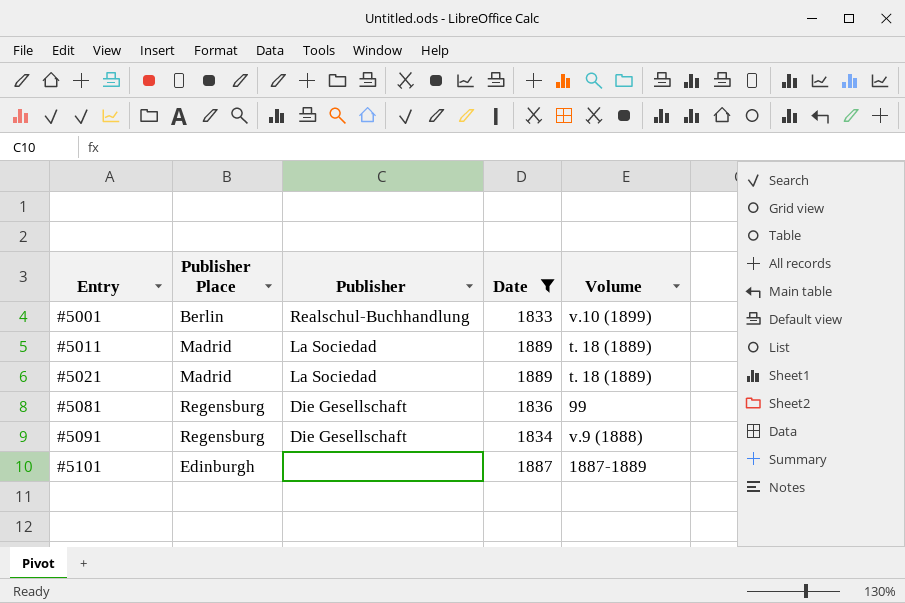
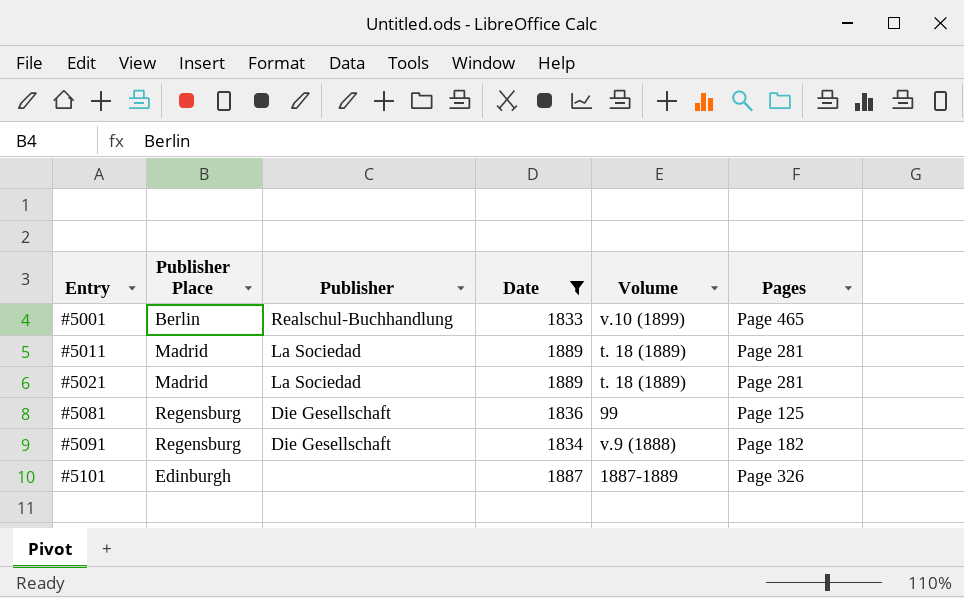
column Pages | position: none -> 6

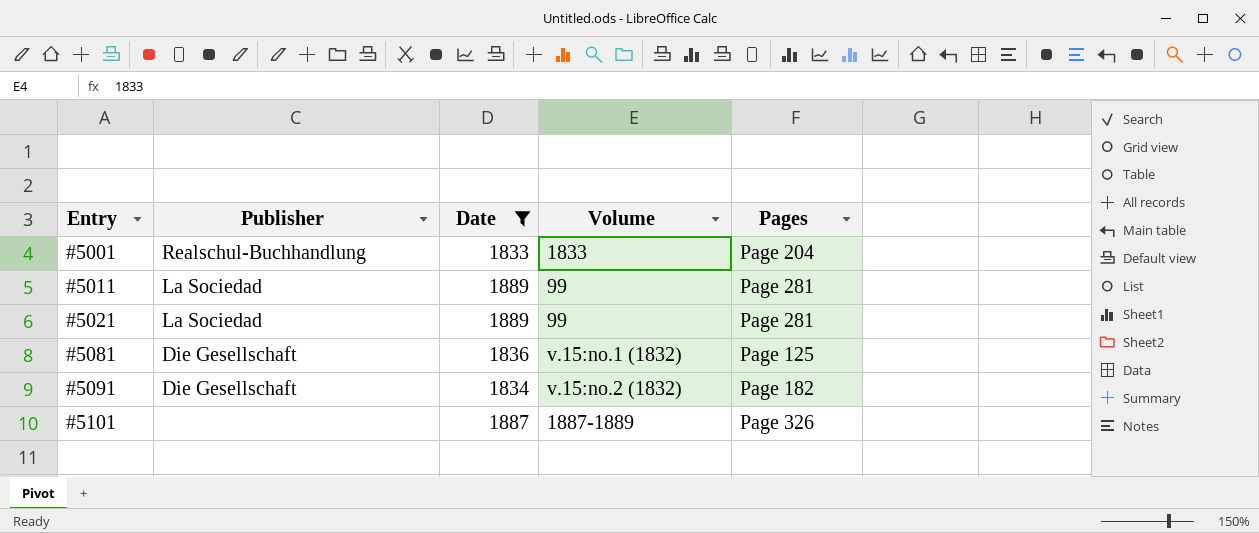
column Publisher Place | position: 2 -> none
#5001 | Volume: v.10 (1899) -> 1833
#5001 | Pages: Page 465 -> Page 204
#5011 | Volume: t. 18 (1889) -> 99
#5021 | Volume: t. 18 (1889) -> 99
#5081 | Volume: 99 -> v.15:no.1 (1832)
#5091 | Volume: v.9 (1888) -> v.15:no.2 (1832)

